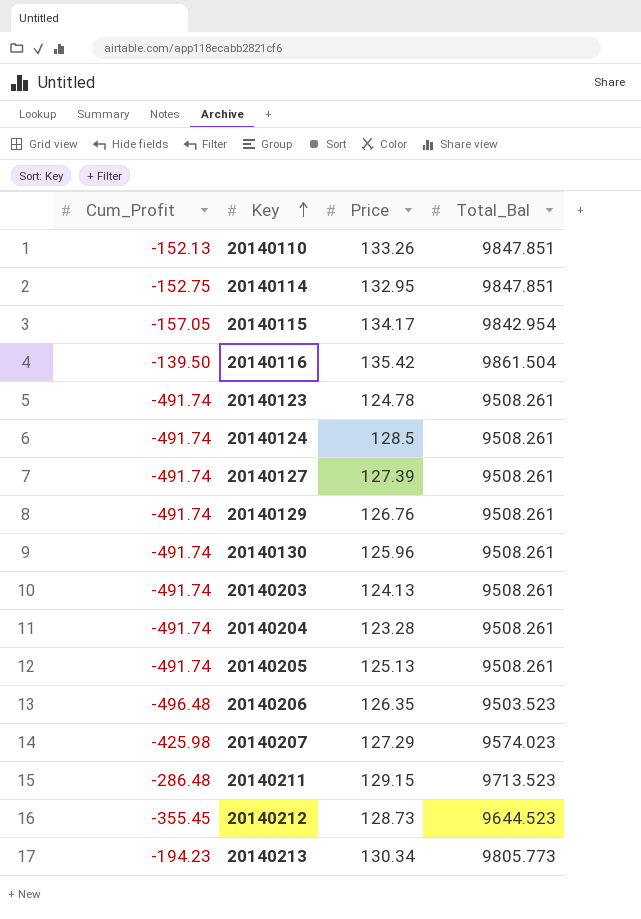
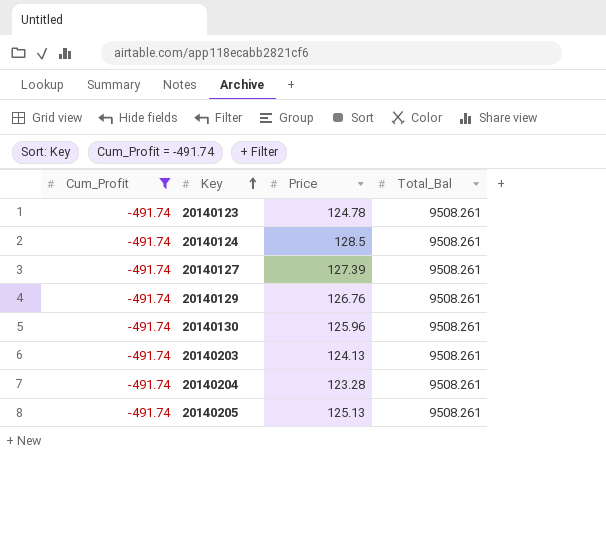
filter: none -> Cum_Profit = -491.74

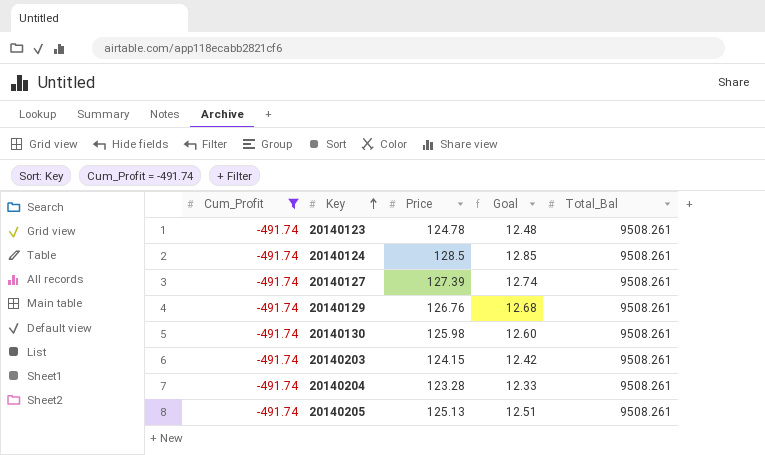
column Goal | formula: none -> [Price] * 0.1
20140130 | Price: 125.96 -> 125.98
20140203 | Price: 124.13 -> 124.15

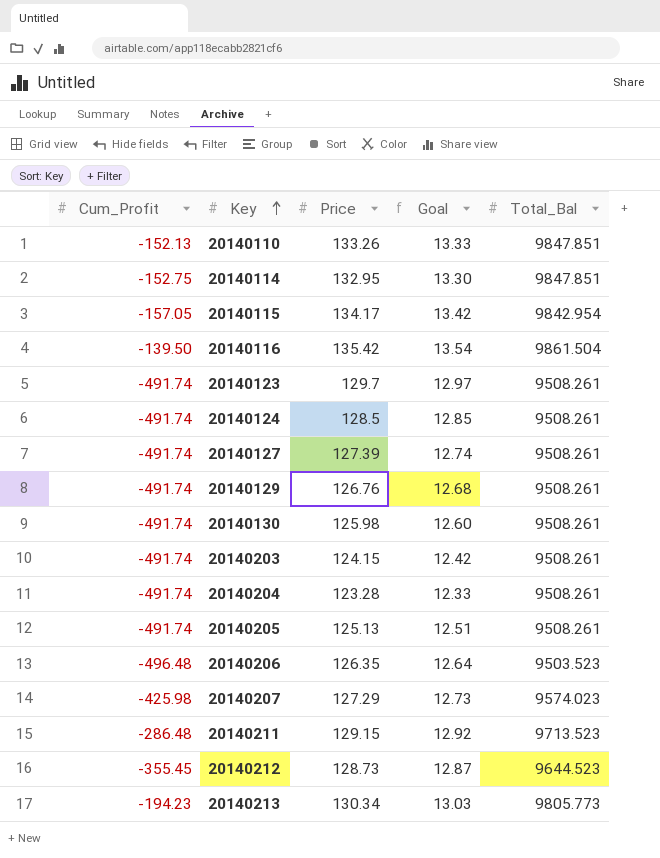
filter: Cum_Profit = -491.74 -> none
20140123 | Price: 124.78 -> 129.7
20140123 | Goal: 12.48 -> 12.97

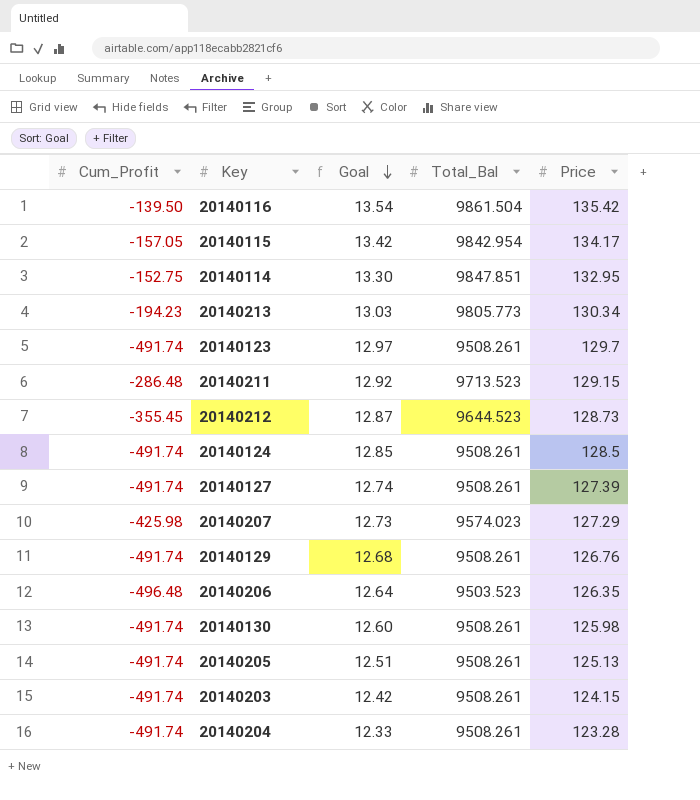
row order: Key ascending -> Goal descending
column Price | position: 3 -> 5
row 20140110: -152.13 | 133.26 | 13.33 | 9847.851 -> none

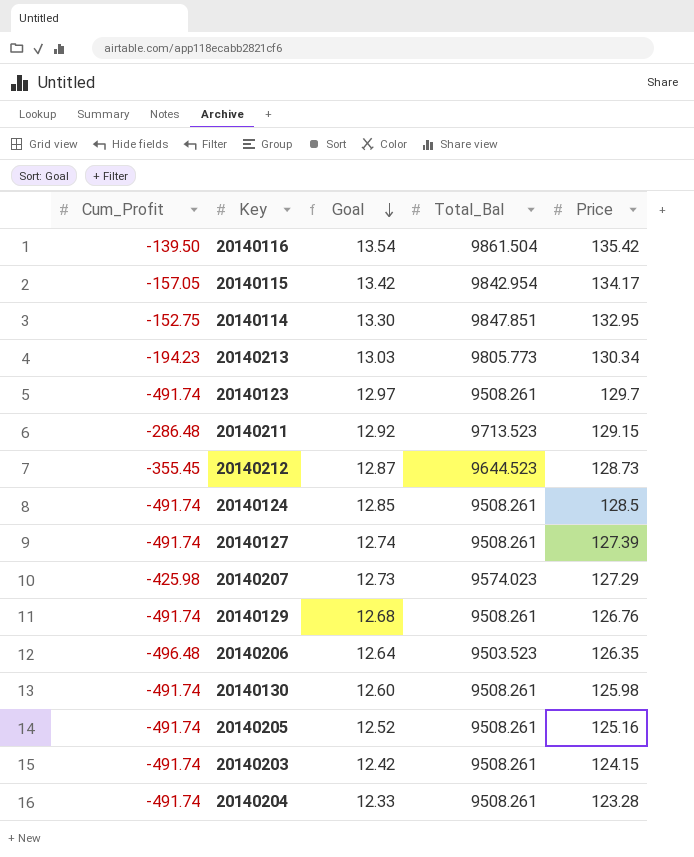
20140205 | Goal: 12.51 -> 12.52
20140205 | Price: 125.13 -> 125.16

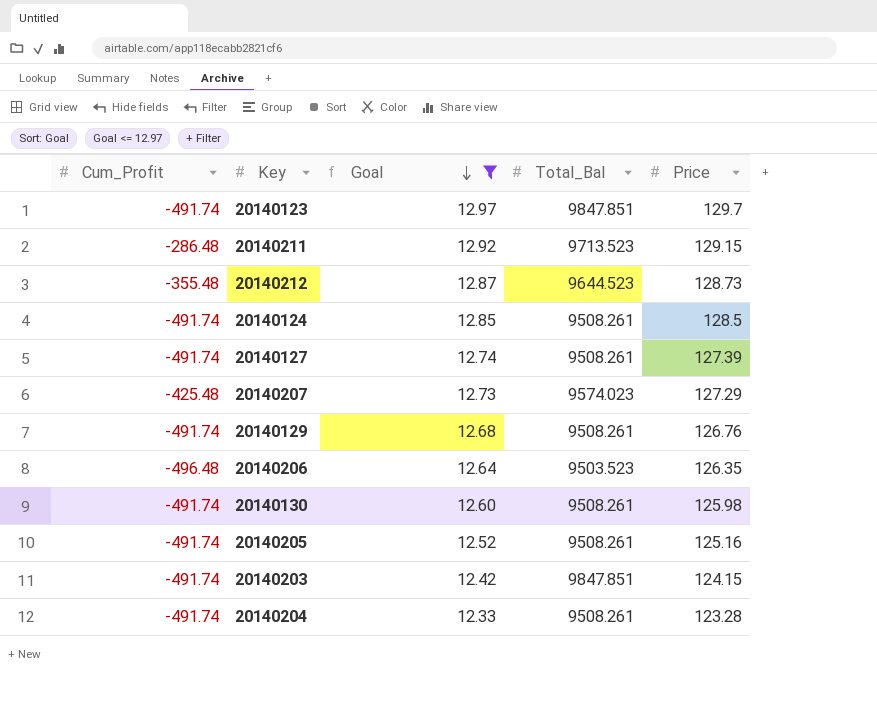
filter: none -> Goal <= 12.97
20140123 | Total_Bal: 9508.261 -> 9847.851
20140212 | Cum_Profit: -355.45 -> -355.48
20140207 | Cum_Profit: -425.98 -> -425.48
20140203 | Total_Bal: 9508.261 -> 9847.851

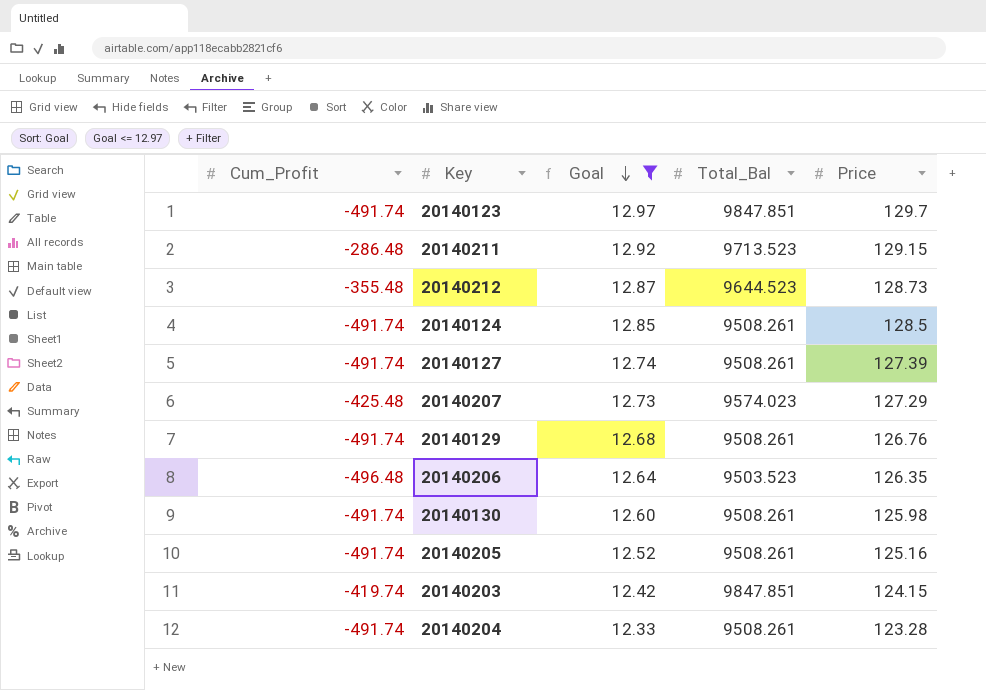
20140203 | Cum_Profit: -491.74 -> -419.74

